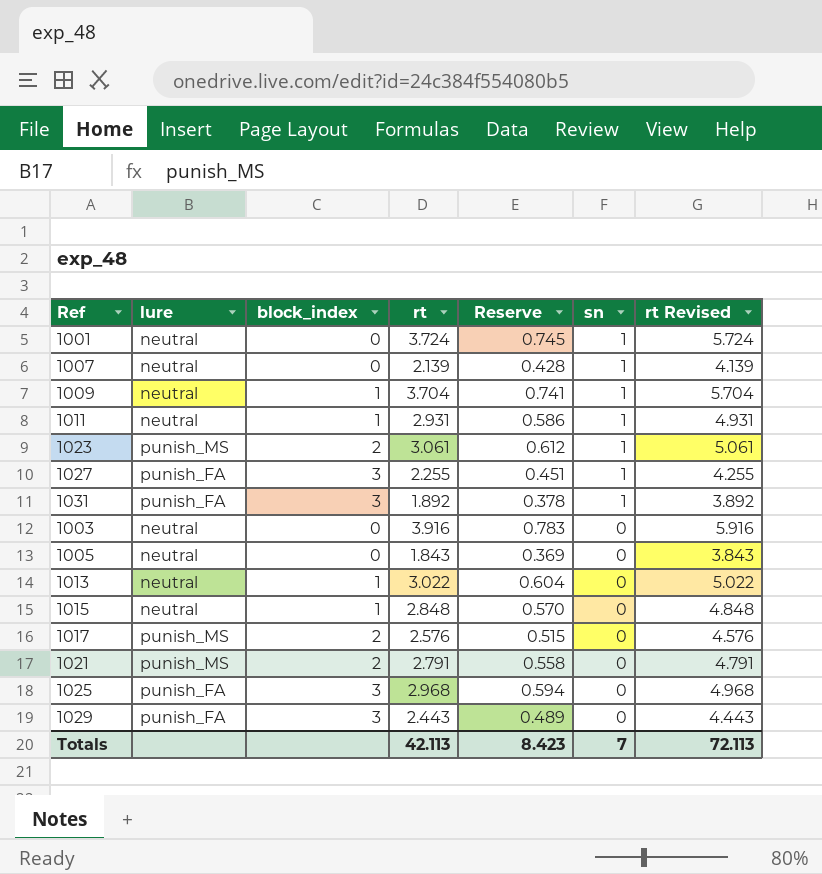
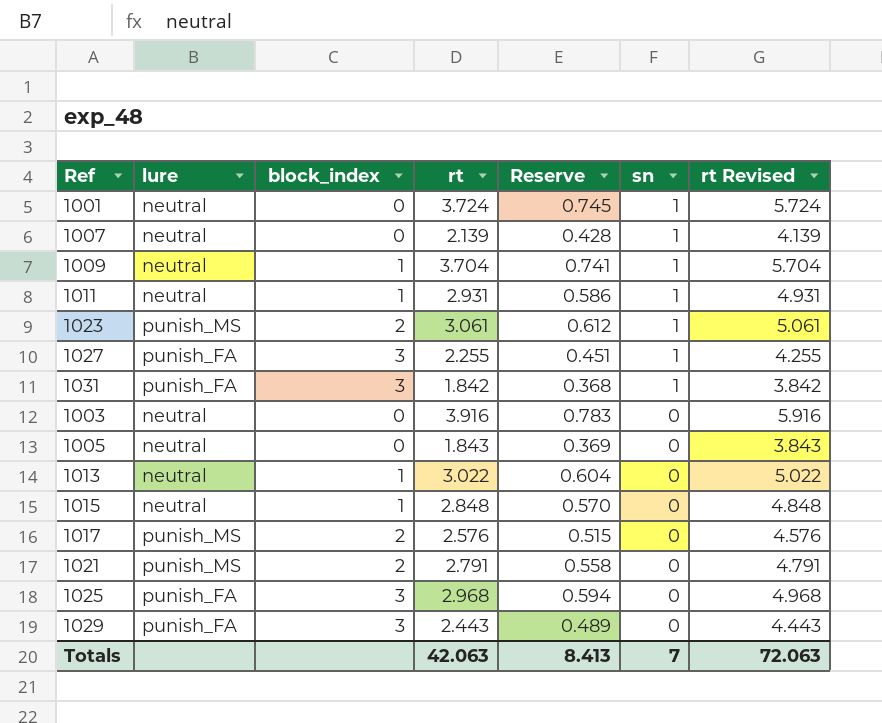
1031 | rt: 1.892 -> 1.842
1031 | Reserve: 0.378 -> 0.368
1031 | rt Revised: 3.892 -> 3.842
Totals | rt: 42.113 -> 42.063
Totals | Reserve: 8.423 -> 8.413
Totals | rt Revised: 72.113 -> 72.063

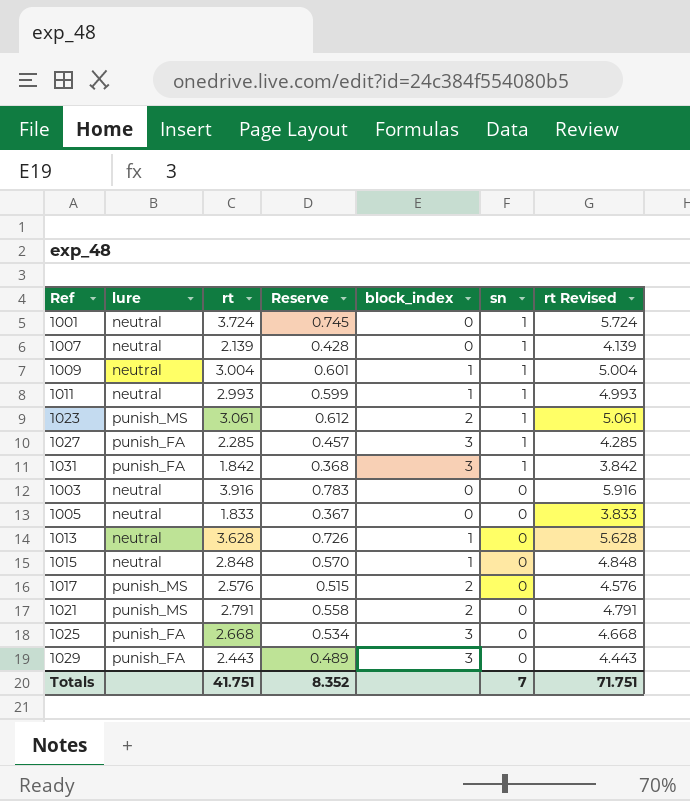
column block_index | position: 3 -> 5
1009 | rt: 3.704 -> 3.004
1009 | Reserve: 0.741 -> 0.601
1009 | rt Revised: 5.704 -> 5.004
1011 | rt: 2.931 -> 2.993
1011 | Reserve: 0.586 -> 0.599
1011 | rt Revised: 4.931 -> 4.993
1027 | rt: 2.255 -> 2.285
1027 | Reserve: 0.451 -> 0.457
1027 | rt Revised: 4.255 -> 4.285
1005 | rt: 1.843 -> 1.833
1005 | Reserve: 0.369 -> 0.367
1005 | rt Revised: 3.843 -> 3.833
1013 | rt: 3.022 -> 3.628
1013 | Reserve: 0.604 -> 0.726
1013 | rt Revised: 5.022 -> 5.628
1025 | rt: 2.968 -> 2.668
1025 | Reserve: 0.594 -> 0.534
1025 | rt Revised: 4.968 -> 4.668
Totals | rt: 42.063 -> 41.751
Totals | Reserve: 8.413 -> 8.352
Totals | rt Revised: 72.063 -> 71.751

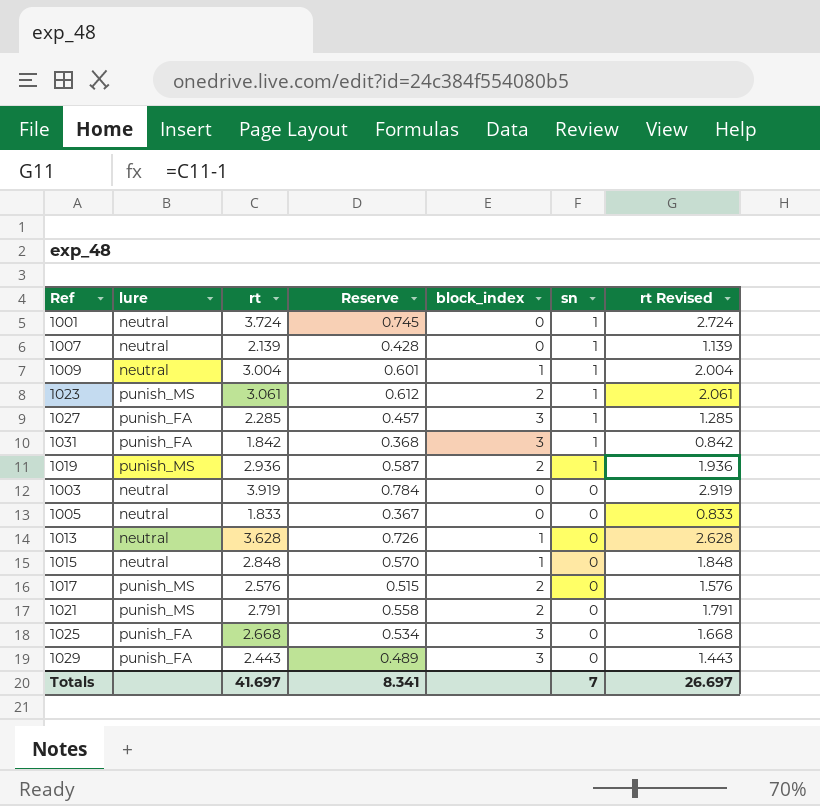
column rt Revised | formula: [rt] + 2 -> [rt] - 1
row 1011: neutral | 2.993 | 0.599 | 1 | 1 | 4.993 -> none
row 1019: none -> punish_MS | 2.936 | 0.587 | 2 | 1 | 1.936
1003 | rt: 3.916 -> 3.919
1003 | Reserve: 0.783 -> 0.784
Totals | rt: 41.751 -> 41.697
Totals | Reserve: 8.352 -> 8.341
Totals | rt Revised: 71.751 -> 26.697

